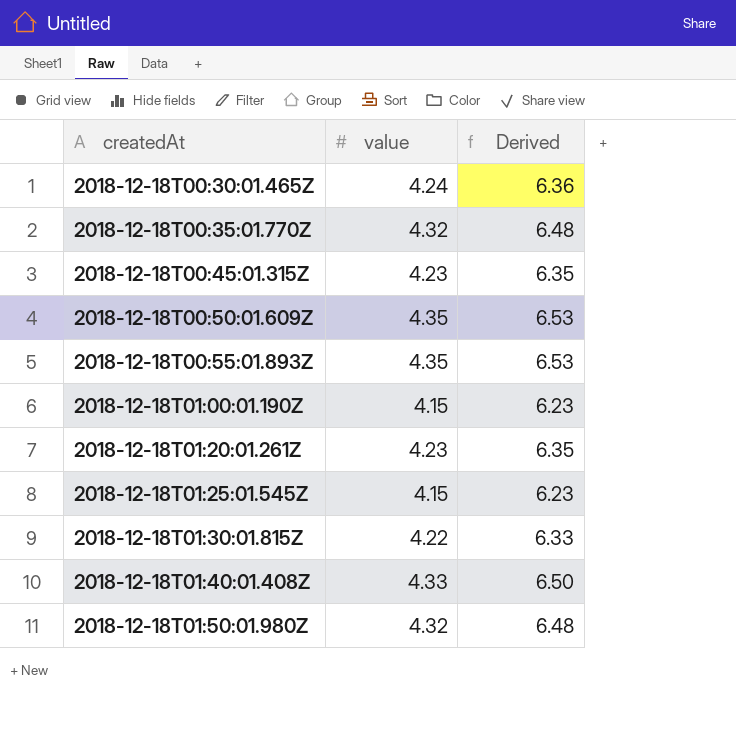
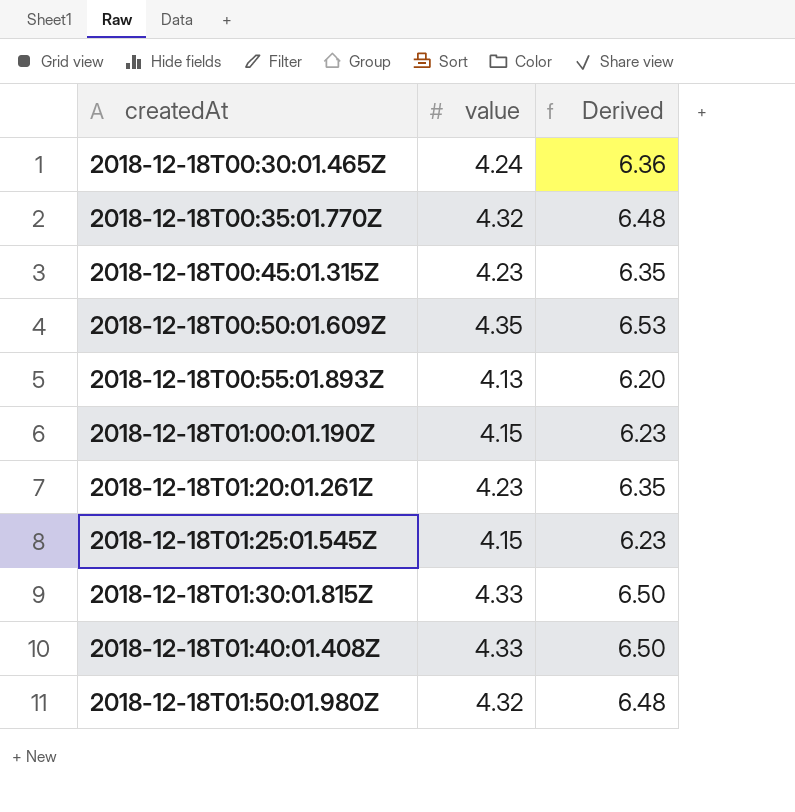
2018-12-18T00:55:01.893Z | value: 4.35 -> 4.13
2018-12-18T00:55:01.893Z | Derived: 6.53 -> 6.20
2018-12-18T01:30:01.815Z | value: 4.22 -> 4.33
2018-12-18T01:30:01.815Z | Derived: 6.33 -> 6.50

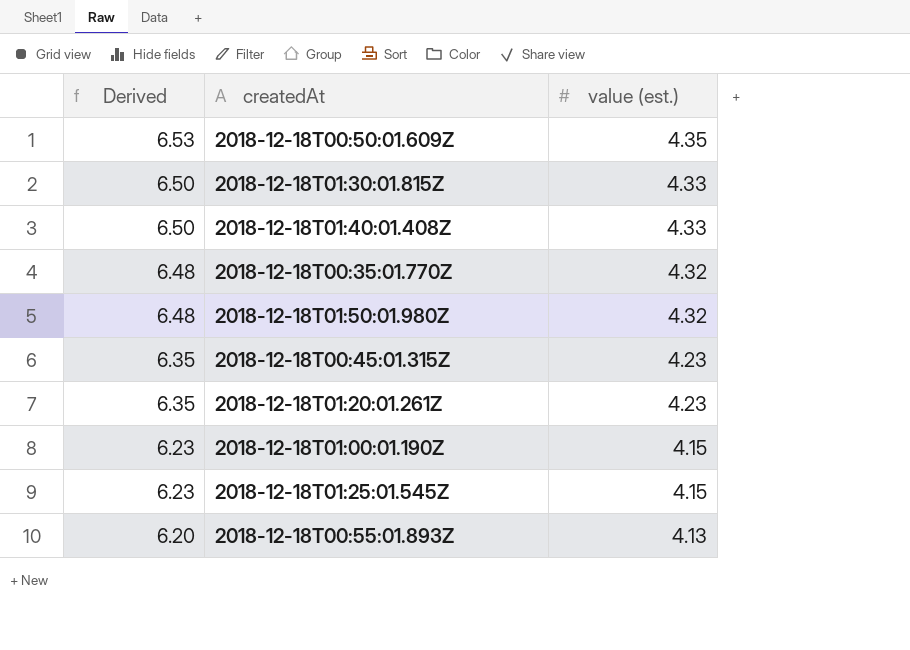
row order: createdAt ascending -> Derived descending
column Derived | position: 3 -> 1
column name: value -> value (est.)
row 2018-12-18T00:30:01.465Z: 4.24 | 6.36 -> none

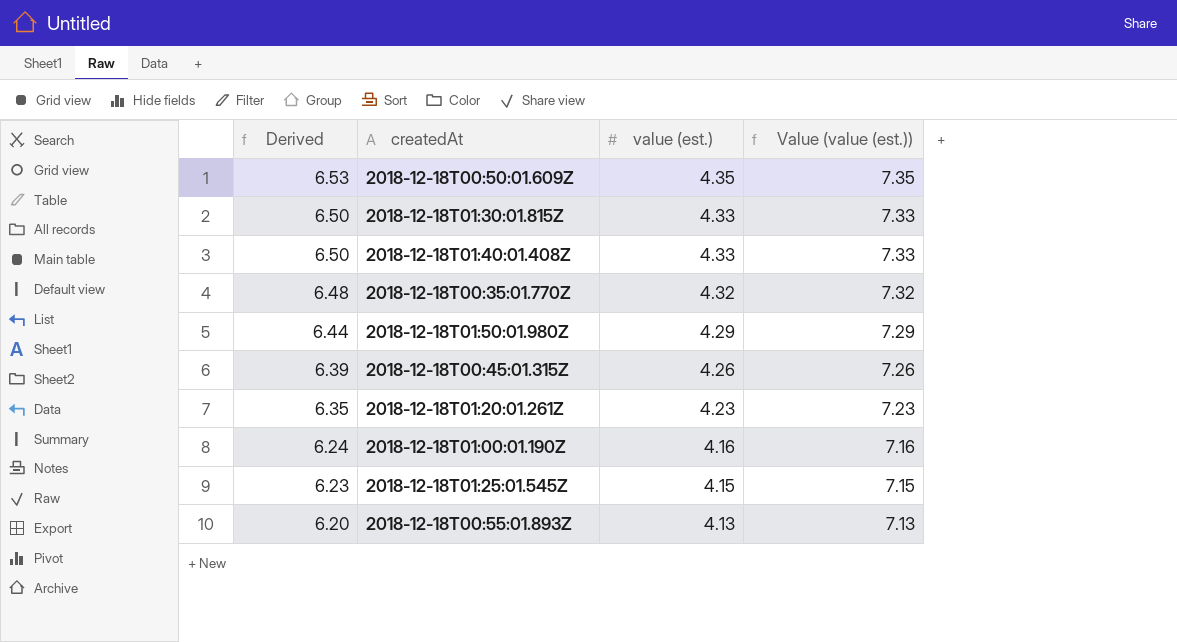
column Value (value (est.)) | formula: none -> [value (est.)] + 3
2018-12-18T01:50:01.980Z | Derived: 6.48 -> 6.44
2018-12-18T01:50:01.980Z | value (est.): 4.32 -> 4.29
2018-12-18T00:45:01.315Z | Derived: 6.35 -> 6.39
2018-12-18T00:45:01.315Z | value (est.): 4.23 -> 4.26
2018-12-18T01:00:01.190Z | Derived: 6.23 -> 6.24
2018-12-18T01:00:01.190Z | value (est.): 4.15 -> 4.16

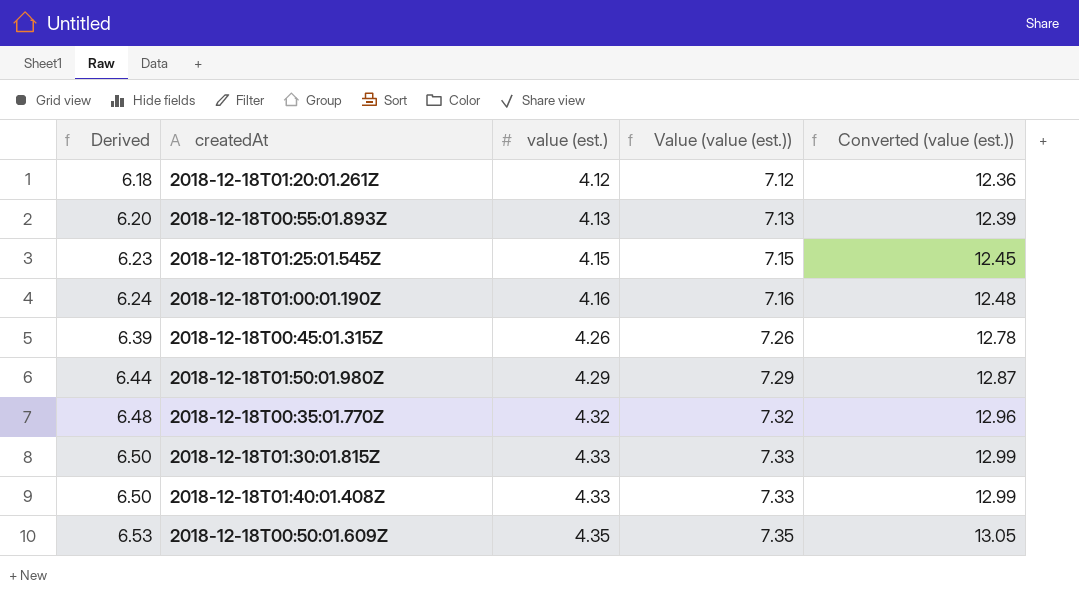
row order: Derived descending -> Derived ascending
column Converted (value (est.)) | formula: none -> [value (est.)] * 3
2018-12-18T01:20:01.261Z | Derived: 6.35 -> 6.18
2018-12-18T01:20:01.261Z | value (est.): 4.23 -> 4.12
2018-12-18T01:20:01.261Z | Value (value (est.)): 7.23 -> 7.12

